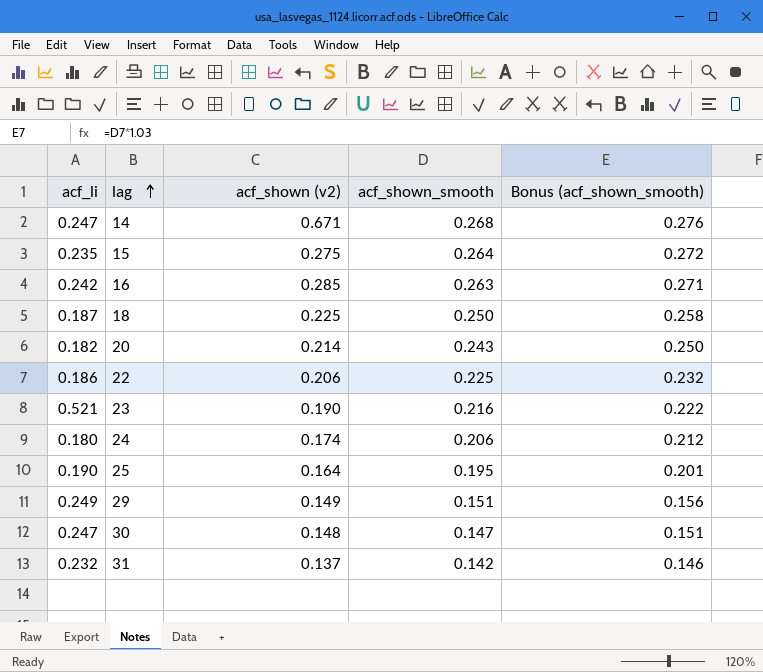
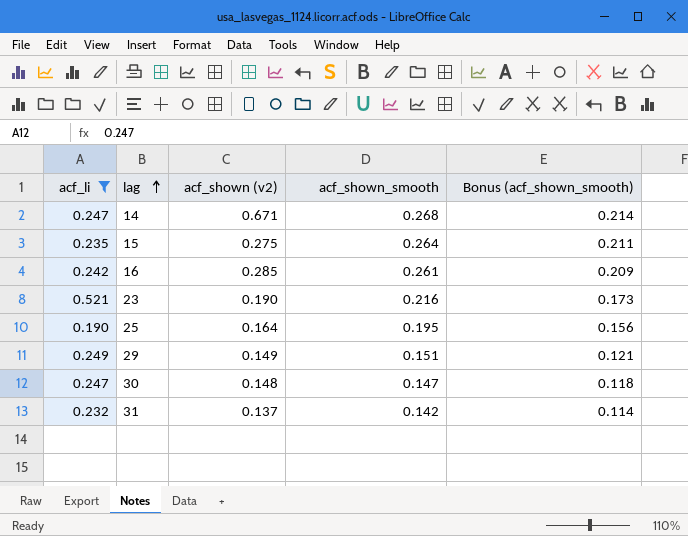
filter: none -> acf_li >= 0.190
column Bonus (acf_shown_smooth) | formula: [acf_shown_smooth] * 1.03 -> [acf_shown_smooth] * 0.8
16 | acf_shown_smooth: 0.263 -> 0.261

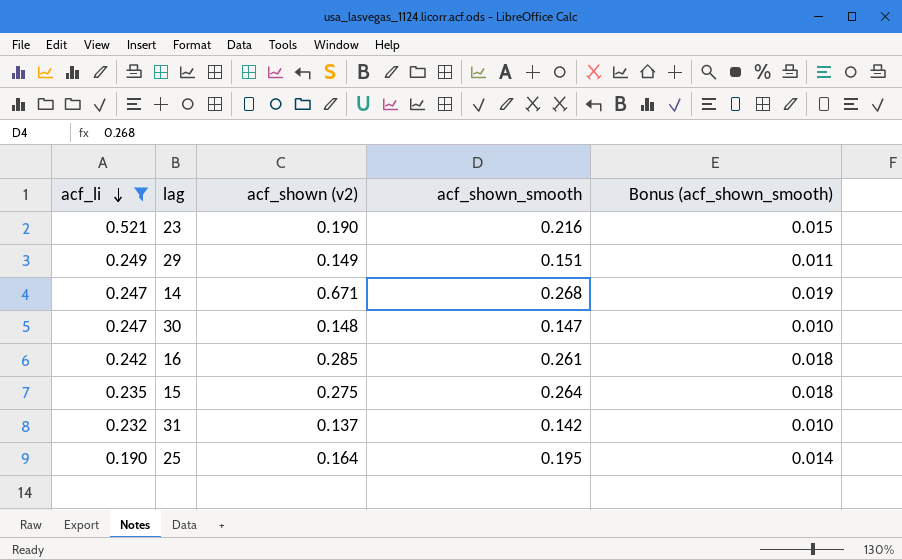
row order: lag ascending -> acf_li descending
column Bonus (acf_shown_smooth) | formula: [acf_shown_smooth] * 0.8 -> [acf_shown_smooth] * 0.07

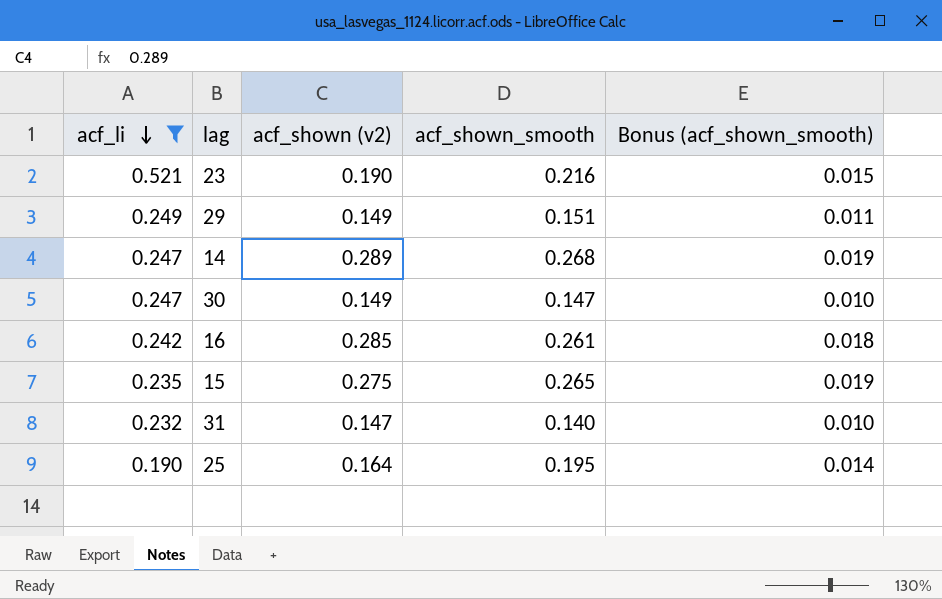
14 | acf_shown (v2): 0.671 -> 0.289
30 | acf_shown (v2): 0.148 -> 0.149
15 | acf_shown_smooth: 0.264 -> 0.265
15 | Bonus (acf_shown_smooth): 0.018 -> 0.019
31 | acf_shown (v2): 0.137 -> 0.147
31 | acf_shown_smooth: 0.142 -> 0.140

